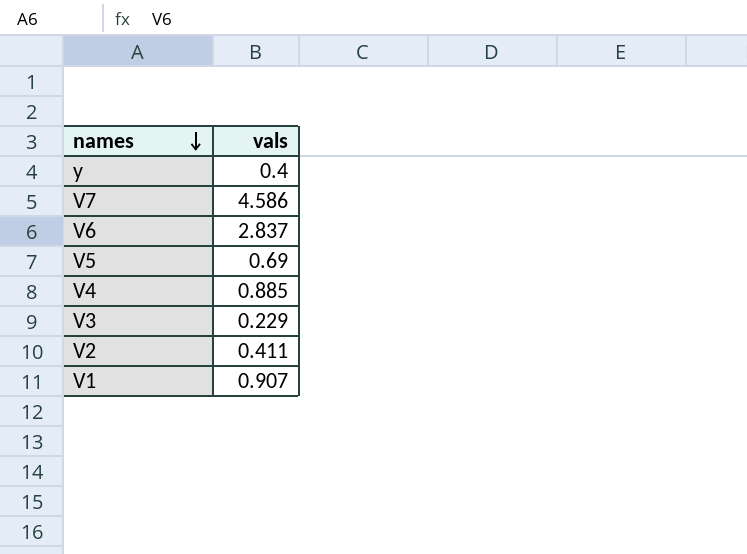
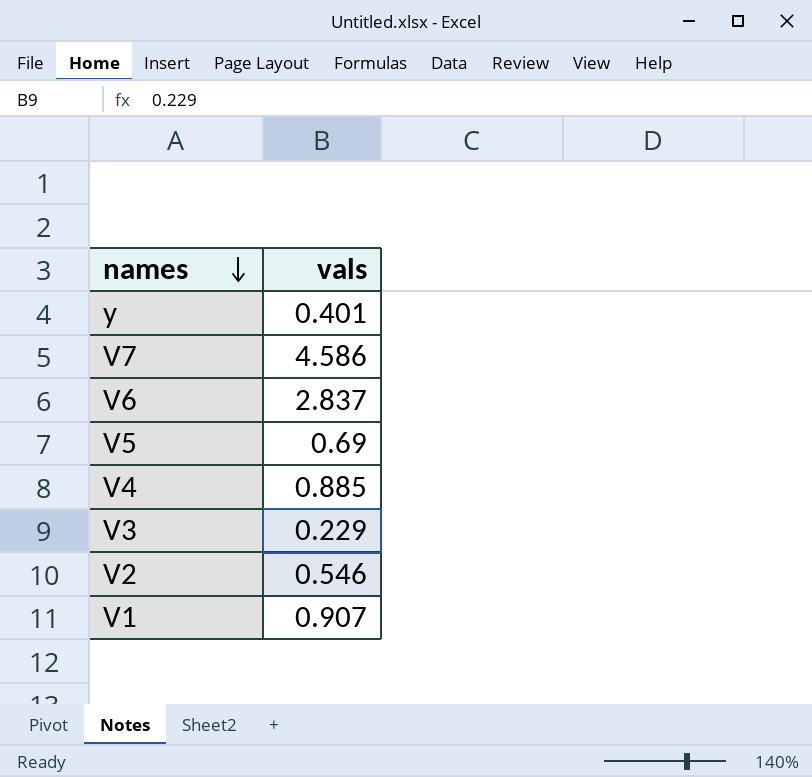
y | vals: 0.4 -> 0.401
V2 | vals: 0.411 -> 0.546

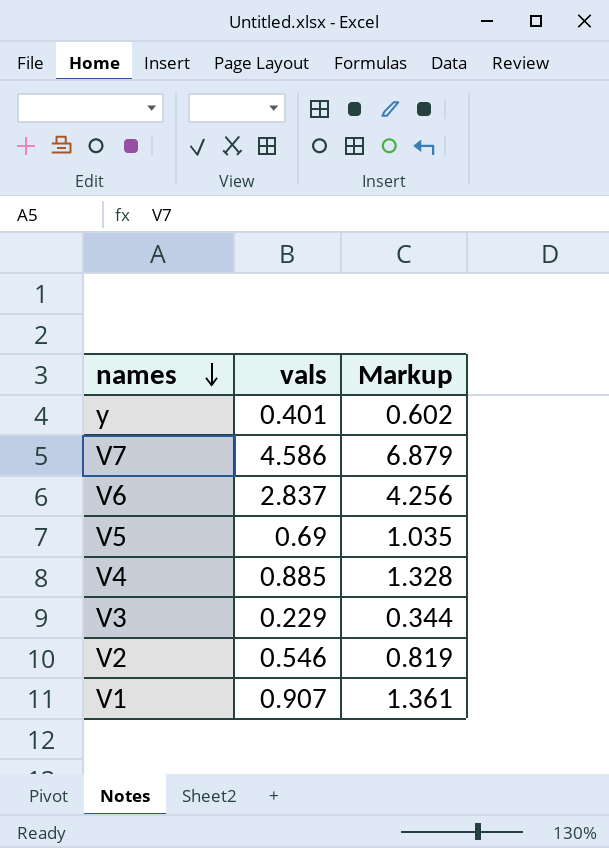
column Markup | formula: none -> [vals] * 1.5

